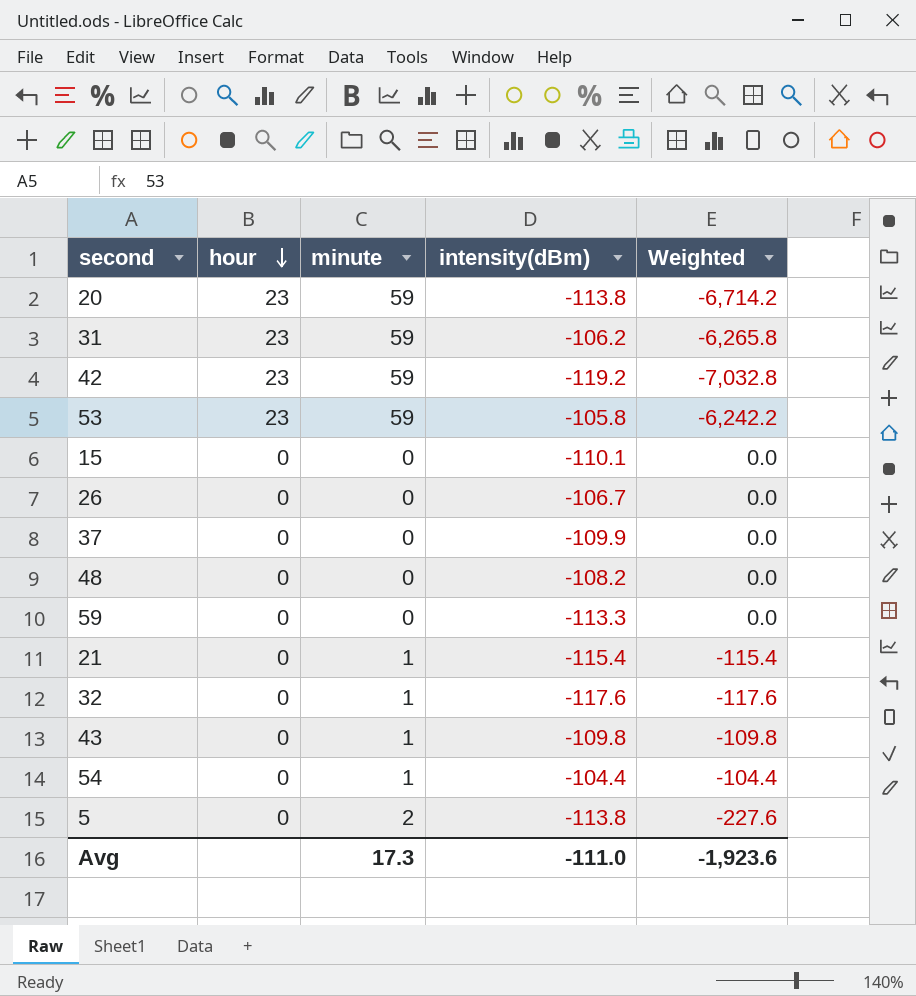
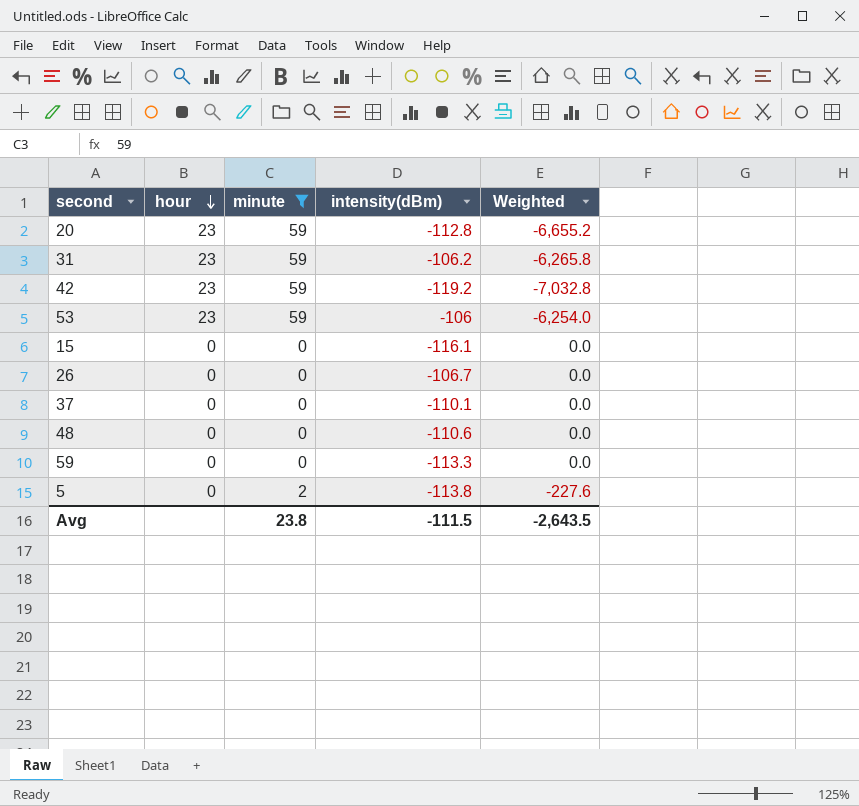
filter: none -> minute != 1
20 | intensity(dBm): -113.8 -> -112.8
20 | Weighted: -6,714.2 -> -6,655.2
53 | intensity(dBm): -105.8 -> -106
53 | Weighted: -6,242.2 -> -6,254.0
15 | intensity(dBm): -110.1 -> -116.1
37 | intensity(dBm): -109.9 -> -110.1
48 | intensity(dBm): -108.2 -> -110.6
Avg | minute: 17.3 -> 23.8
Avg | intensity(dBm): -111.0 -> -111.5
Avg | Weighted: -1,923.6 -> -2,643.5

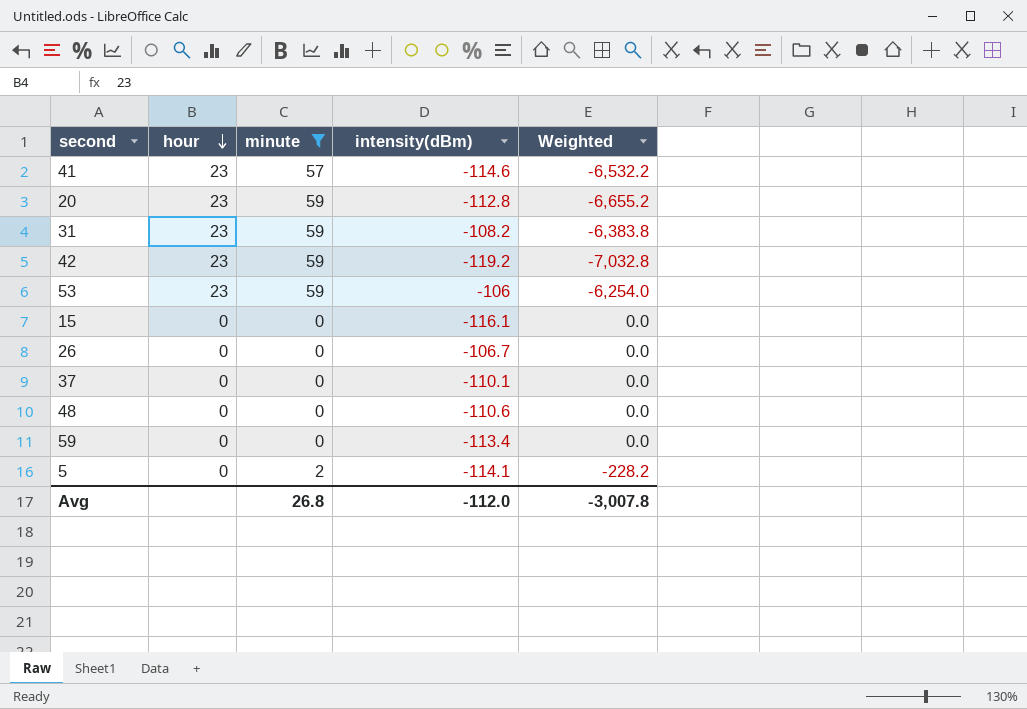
row 41: none -> 23 | 57 | -114.6 | -6,532.2
31 | intensity(dBm): -106.2 -> -108.2
31 | Weighted: -6,265.8 -> -6,383.8
59 | intensity(dBm): -113.3 -> -113.4
5 | intensity(dBm): -113.8 -> -114.1
5 | Weighted: -227.6 -> -228.2
Avg | minute: 23.8 -> 26.8
Avg | intensity(dBm): -111.5 -> -112.0
Avg | Weighted: -2,643.5 -> -3,007.8

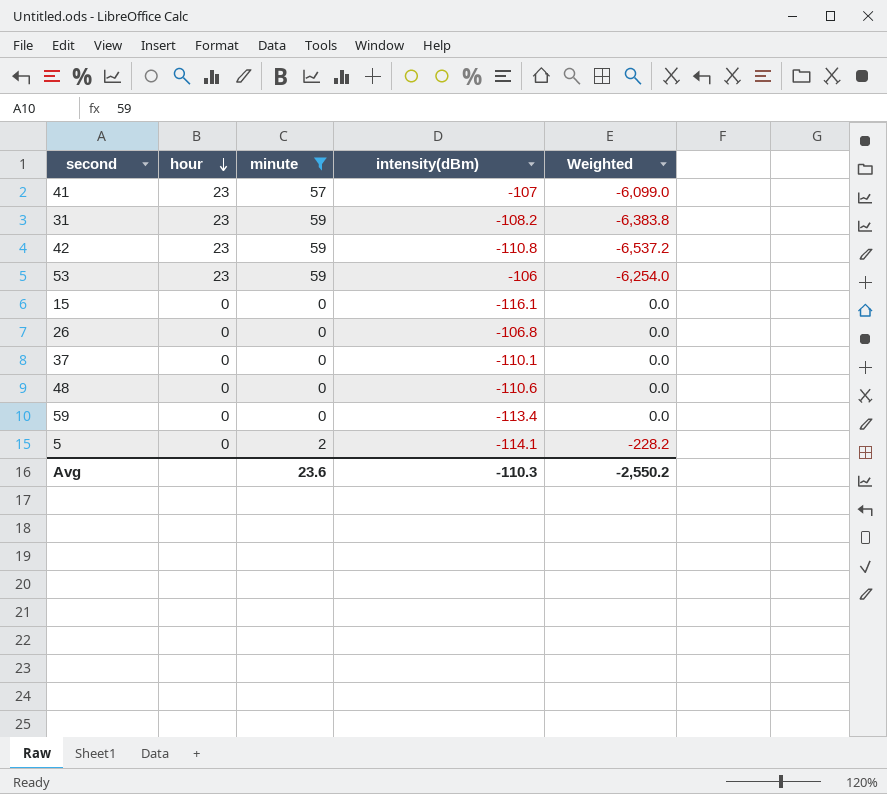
row 20: 23 | 59 | -112.8 | -6,655.2 -> none
41 | intensity(dBm): -114.6 -> -107
41 | Weighted: -6,532.2 -> -6,099.0
42 | intensity(dBm): -119.2 -> -110.8
42 | Weighted: -7,032.8 -> -6,537.2
26 | intensity(dBm): -106.7 -> -106.8
Avg | minute: 26.8 -> 23.6
Avg | intensity(dBm): -112.0 -> -110.3
Avg | Weighted: -3,007.8 -> -2,550.2

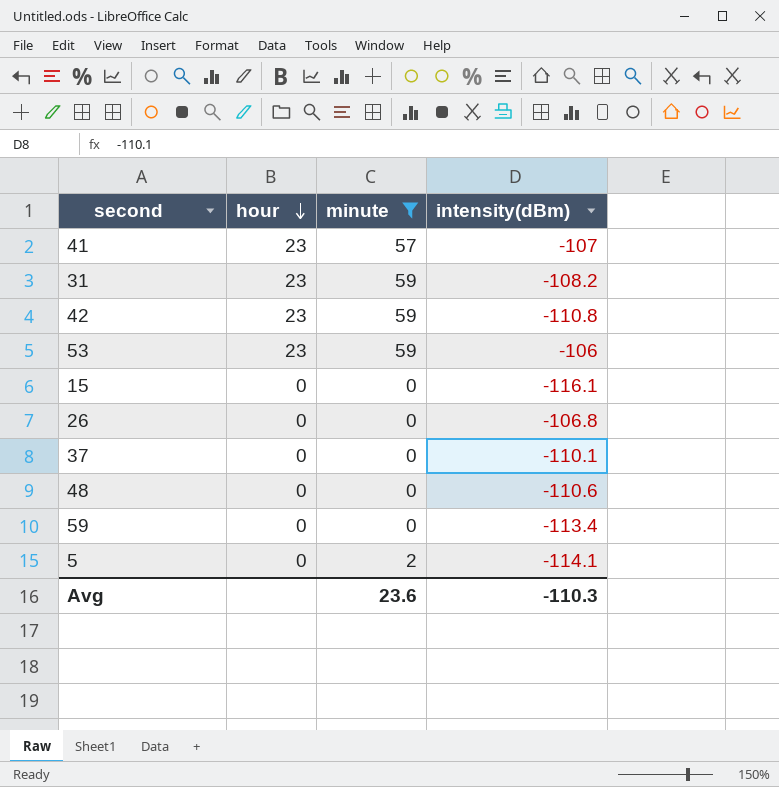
column Weighted | formula: [minute] * [intensity(dBm)] -> none

